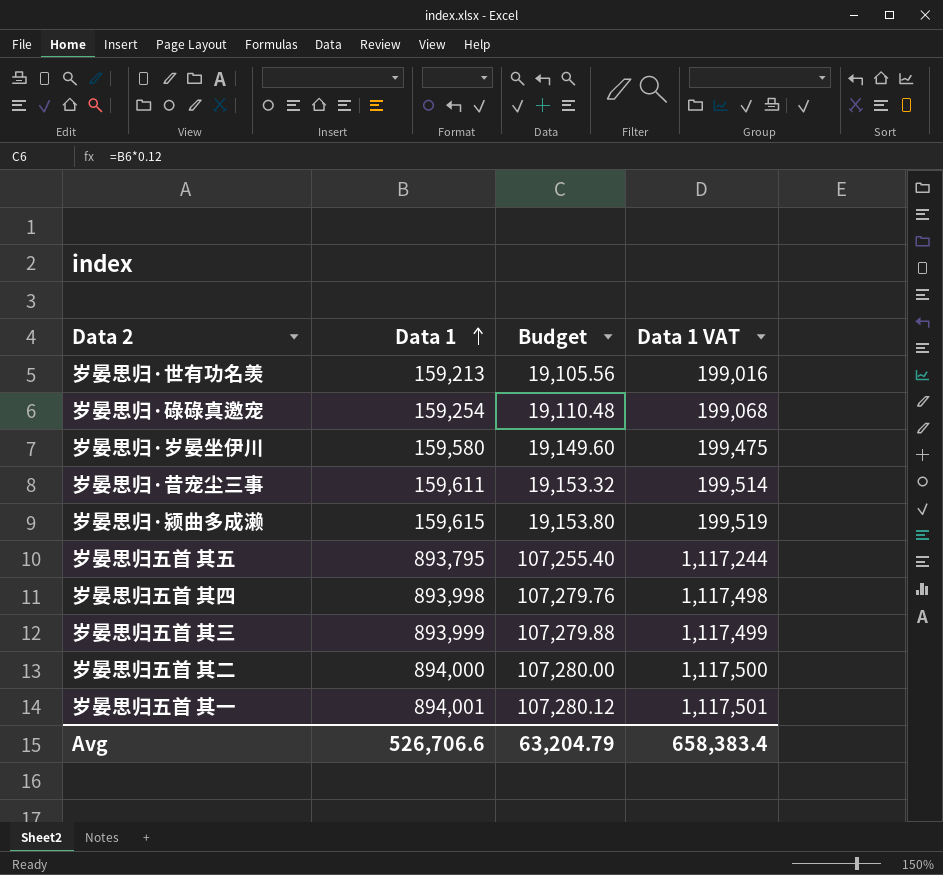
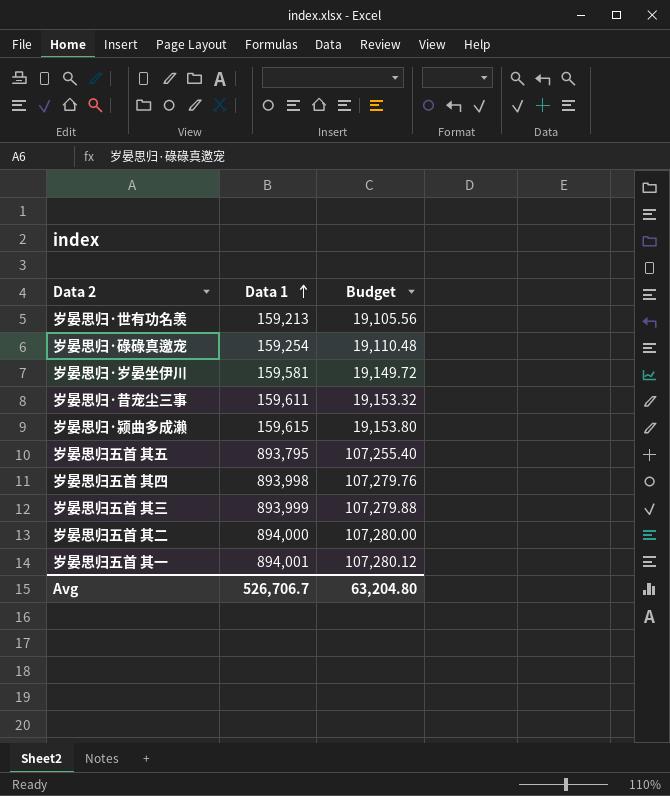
column Data 1 VAT | formula: [Data 1] * 1.25 -> none
岁晏思归·岁晏坐伊川 | Data 1: 159,580 -> 159,581
岁晏思归·岁晏坐伊川 | Budget: 19,149.60 -> 19,149.72
Avg | Data 1: 526,706.6 -> 526,706.7
Avg | Budget: 63,204.79 -> 63,204.80

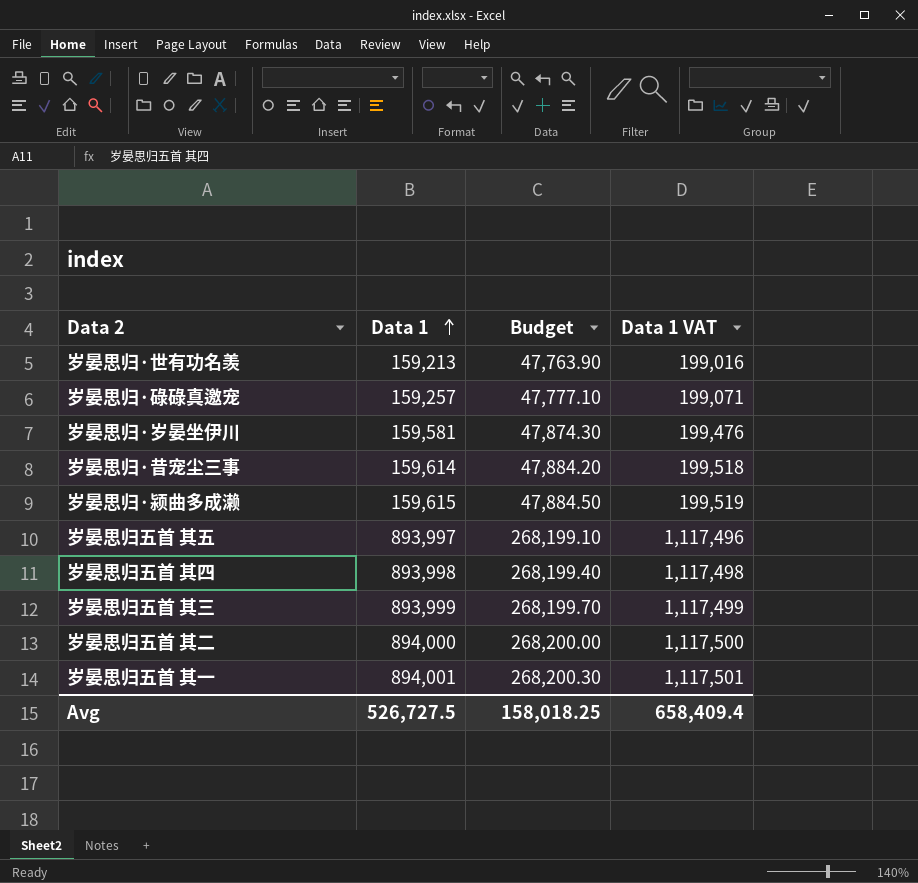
column Budget | formula: [Data 1] * 0.12 -> [Data 1] * 0.3
column Data 1 VAT | formula: none -> [Data 1] * 1.25
岁晏思归·碌碌真邀宠 | Data 1: 159,254 -> 159,257
岁晏思归·昔宠尘三事 | Data 1: 159,611 -> 159,614
岁晏思归五首 其五 | Data 1: 893,795 -> 893,997
Avg | Data 1: 526,706.7 -> 526,727.5
Avg | Budget: 63,204.80 -> 158,018.25

